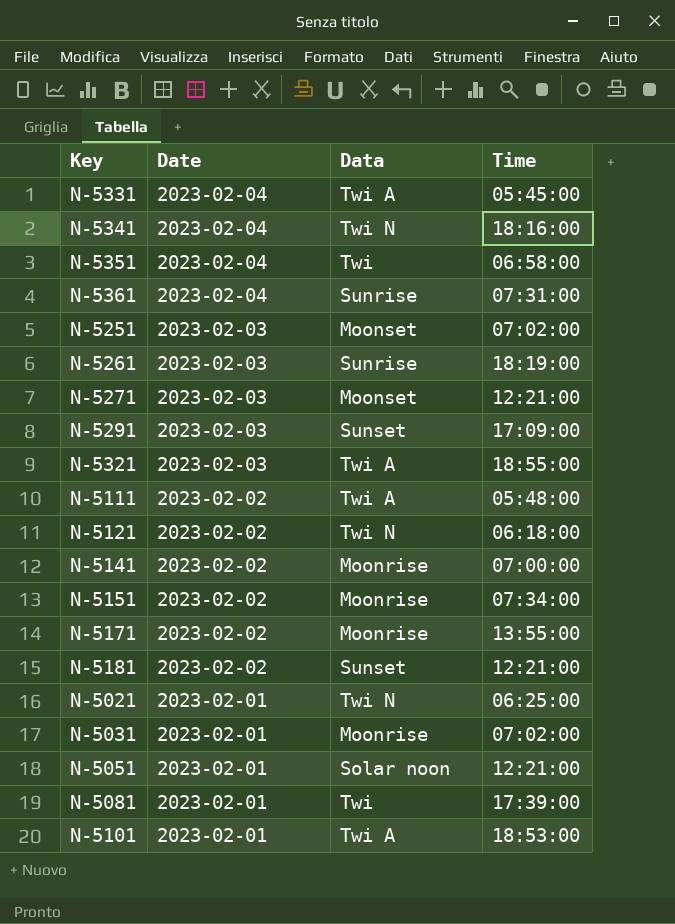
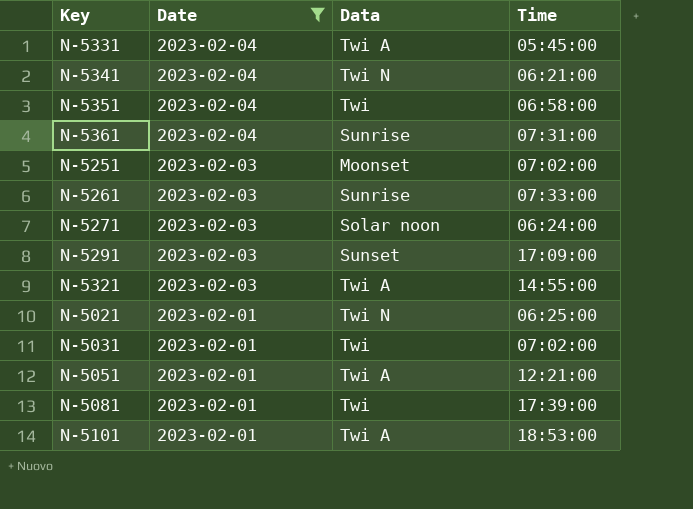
filter: none -> Date != 2023-02-02
N-5341 | Time: 18:16:00 -> 06:21:00
N-5261 | Time: 18:19:00 -> 07:33:00
N-5271 | Data: Moonset -> Solar noon
N-5271 | Time: 12:21:00 -> 06:24:00
N-5321 | Time: 18:55:00 -> 14:55:00
N-5031 | Data: Moonrise -> Twi
N-5051 | Data: Solar noon -> Twi A

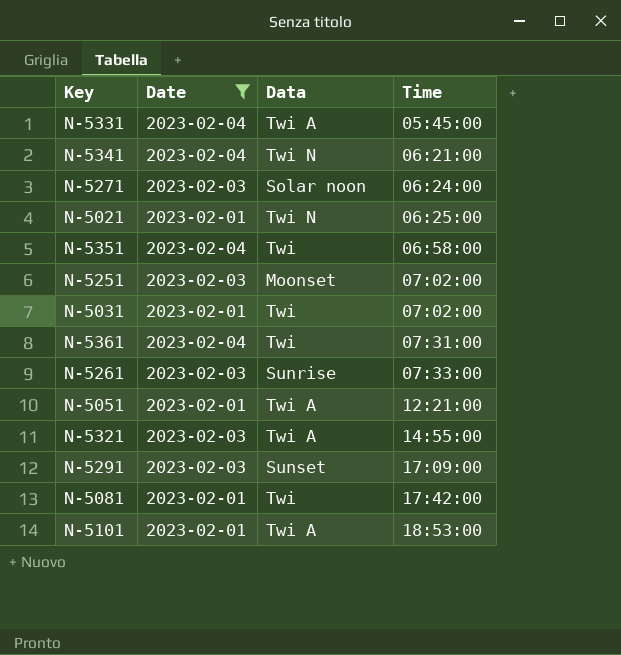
row order: Date descending -> Time ascending
N-5361 | Data: Sunrise -> Twi
N-5081 | Time: 17:39:00 -> 17:42:00

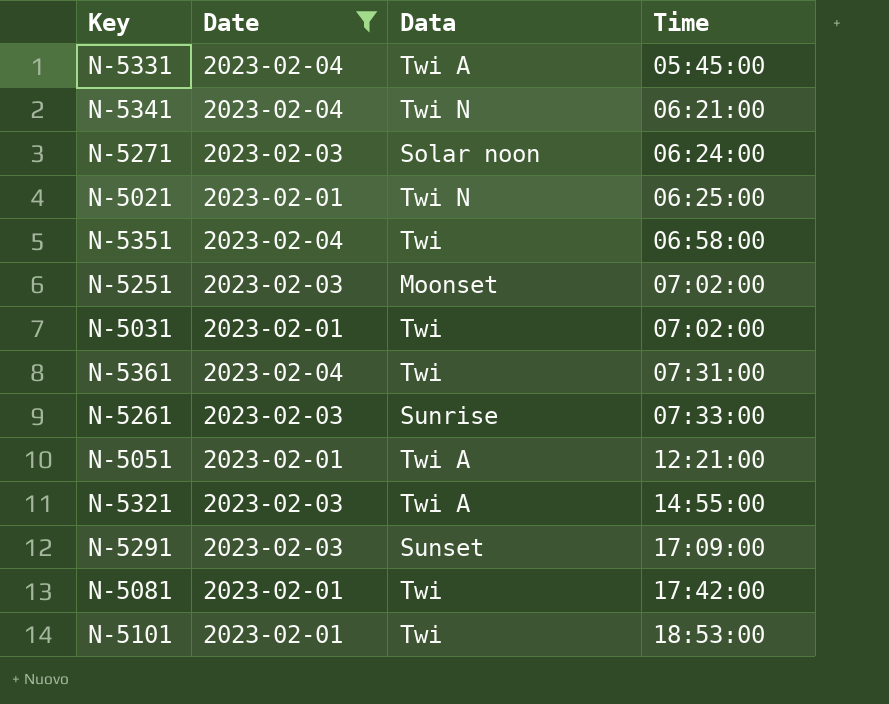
N-5101 | Data: Twi A -> Twi

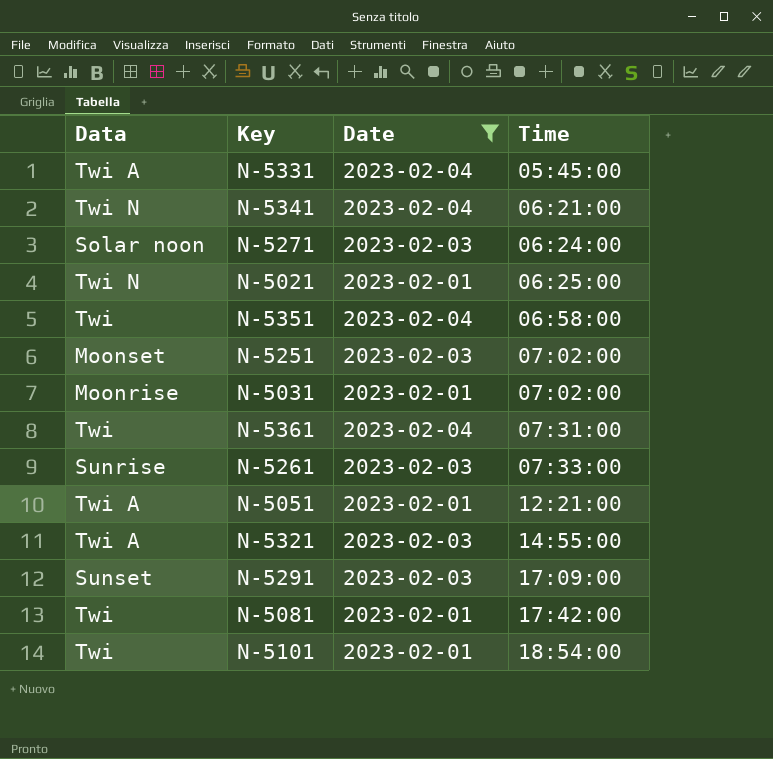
column Data | position: 3 -> 1
N-5031 | Data: Twi -> Moonrise
N-5101 | Time: 18:53:00 -> 18:54:00

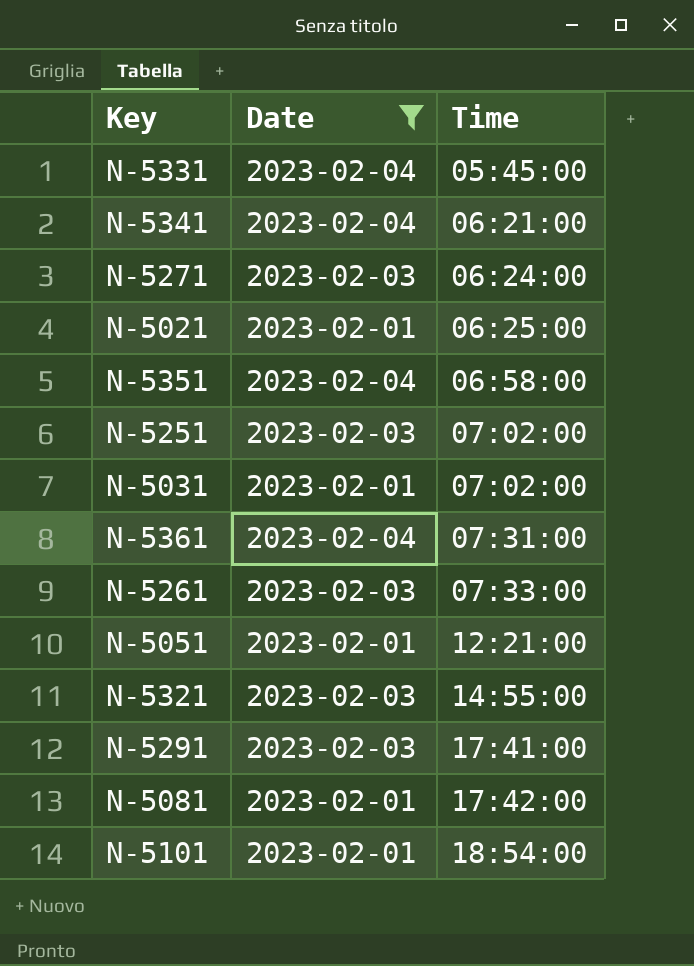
column Data | position: 1 -> none
N-5291 | Time: 17:09:00 -> 17:41:00

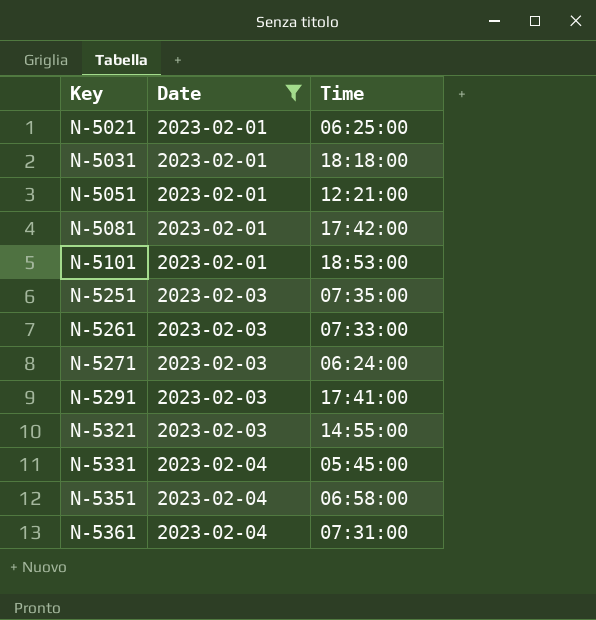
row order: Time ascending -> Key ascending
row N-5341: 2023-02-04 | 06:21:00 -> none
N-5031 | Time: 07:02:00 -> 18:18:00
N-5101 | Time: 18:54:00 -> 18:53:00
N-5251 | Time: 07:02:00 -> 07:35:00

